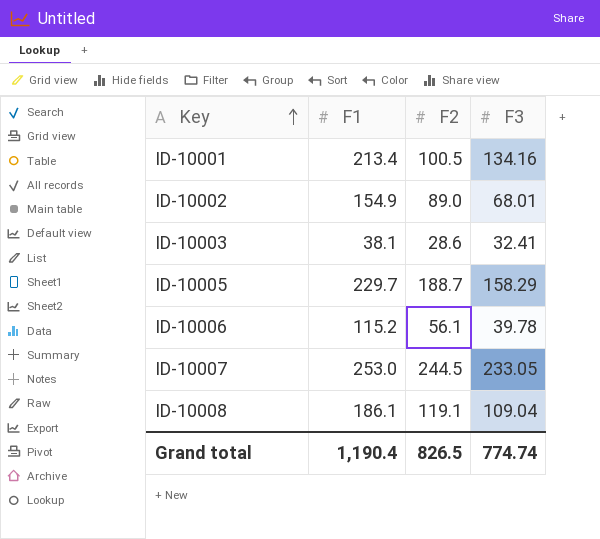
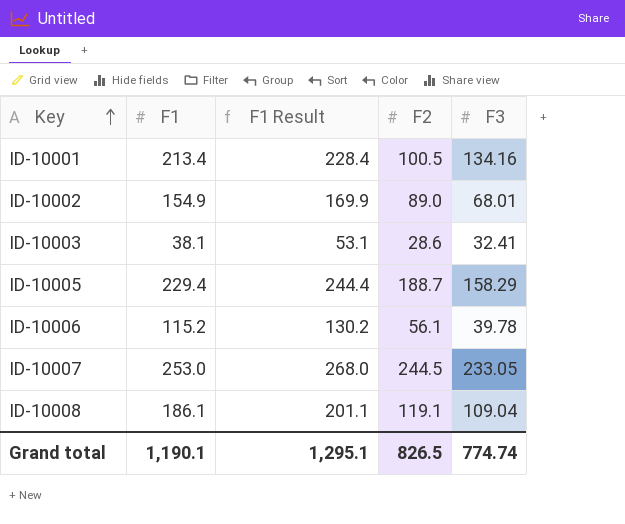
column F1 Result | formula: none -> [F1] + 15
ID-10005 | F1: 229.7 -> 229.4
Grand total | F1: 1,190.4 -> 1,190.1

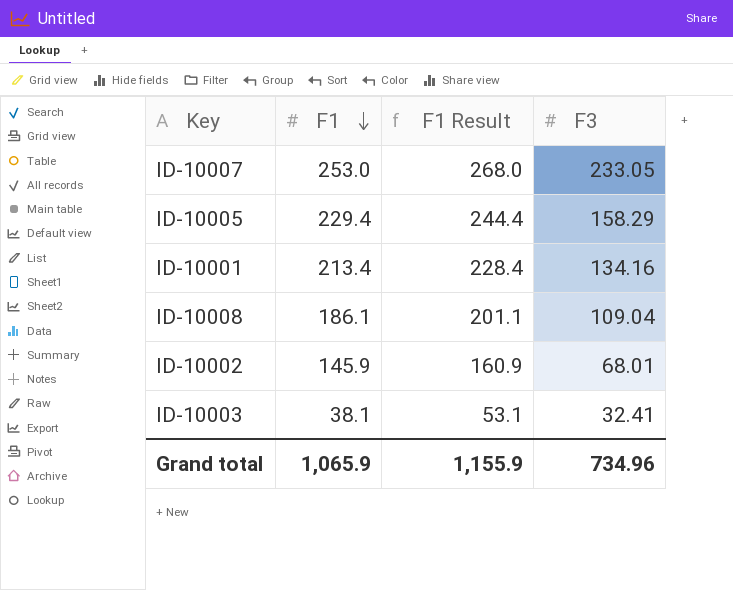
row order: Key ascending -> F1 descending
column F2 | position: 4 -> none
row ID-10006: 115.2 | 130.2 | 56.1 | 39.78 -> none
ID-10002 | F1: 154.9 -> 145.9
ID-10002 | F1 Result: 169.9 -> 160.9
Grand total | F1: 1,190.1 -> 1,065.9
Grand total | F1 Result: 1,295.1 -> 1,155.9
Grand total | F3: 774.74 -> 734.96

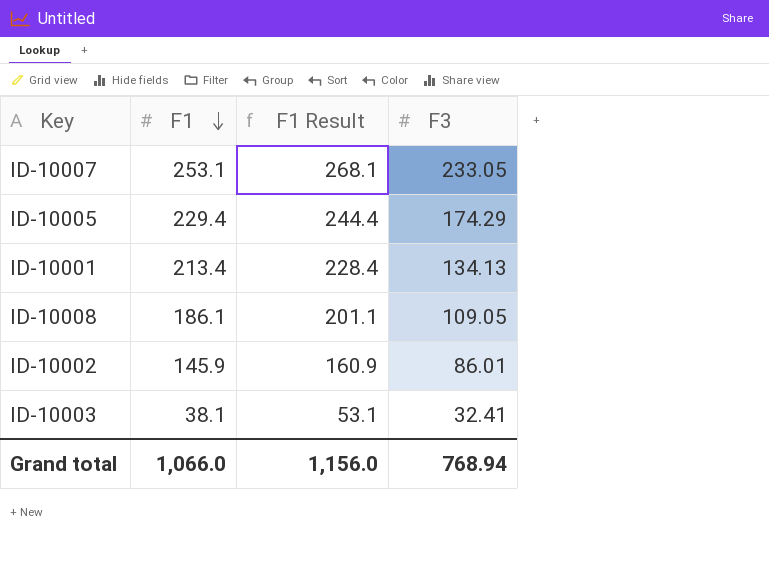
ID-10007 | F1: 253.0 -> 253.1
ID-10007 | F1 Result: 268.0 -> 268.1
ID-10005 | F3: 158.29 -> 174.29
ID-10001 | F3: 134.16 -> 134.13
ID-10008 | F3: 109.04 -> 109.05
ID-10002 | F3: 68.01 -> 86.01
Grand total | F1: 1,065.9 -> 1,066.0
Grand total | F1 Result: 1,155.9 -> 1,156.0
Grand total | F3: 734.96 -> 768.94

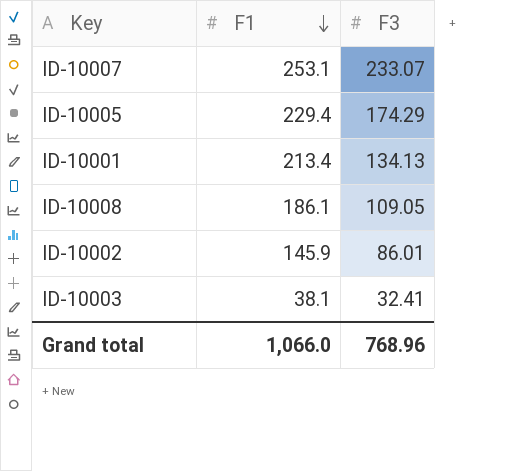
column F1 Result | formula: [F1] + 15 -> none
ID-10007 | F3: 233.05 -> 233.07
Grand total | F3: 768.94 -> 768.96

